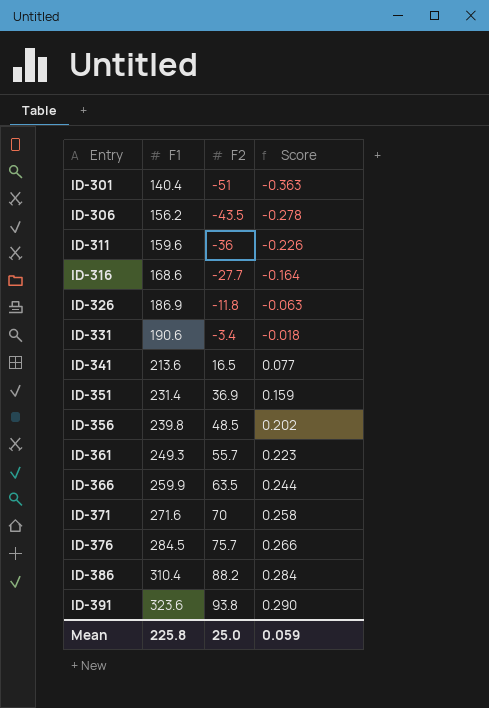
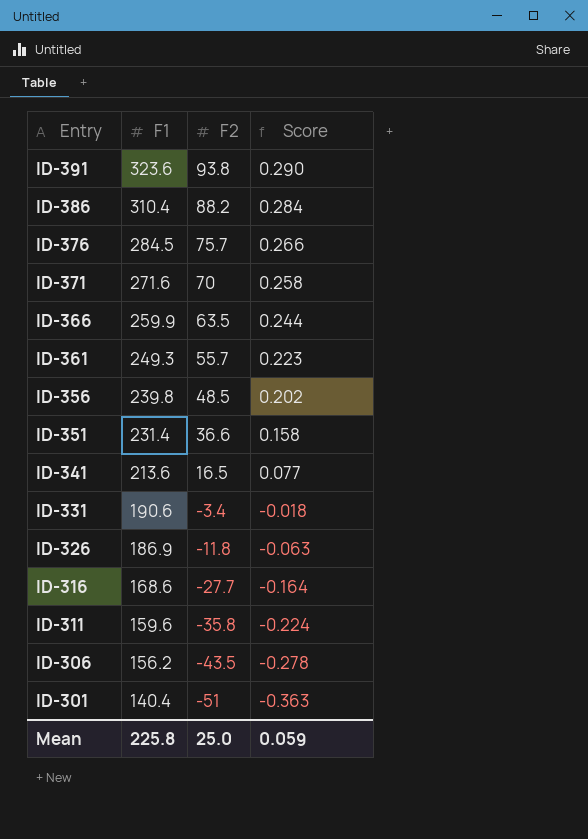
row order: Entry ascending -> Entry descending
ID-351 | F2: 36.9 -> 36.6
ID-351 | Score: 0.159 -> 0.158
ID-311 | F2: -36 -> -35.8
ID-311 | Score: -0.226 -> -0.224

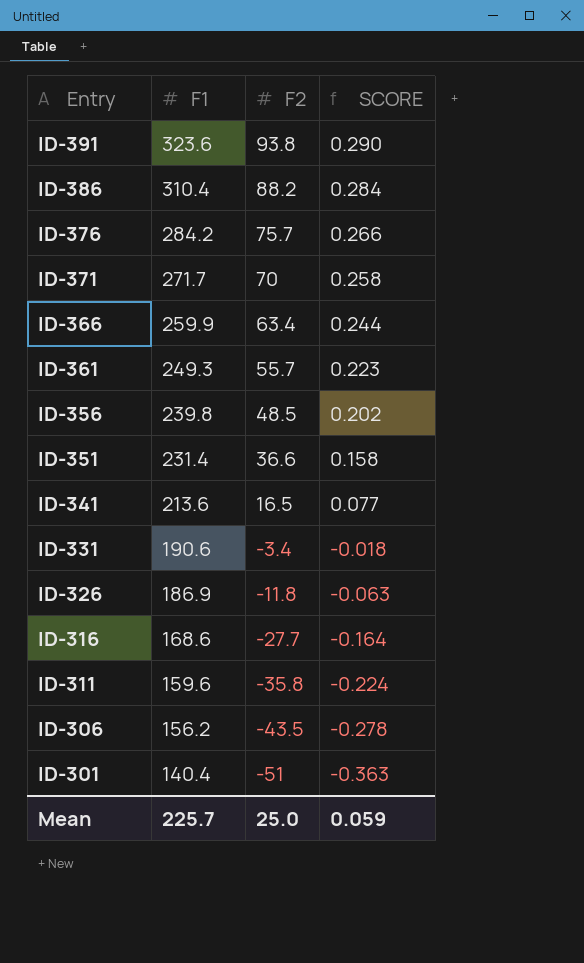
column name: Score -> SCORE
ID-376 | F1: 284.5 -> 284.2
ID-371 | F1: 271.6 -> 271.7
ID-366 | F2: 63.5 -> 63.4
Mean | F1: 225.8 -> 225.7

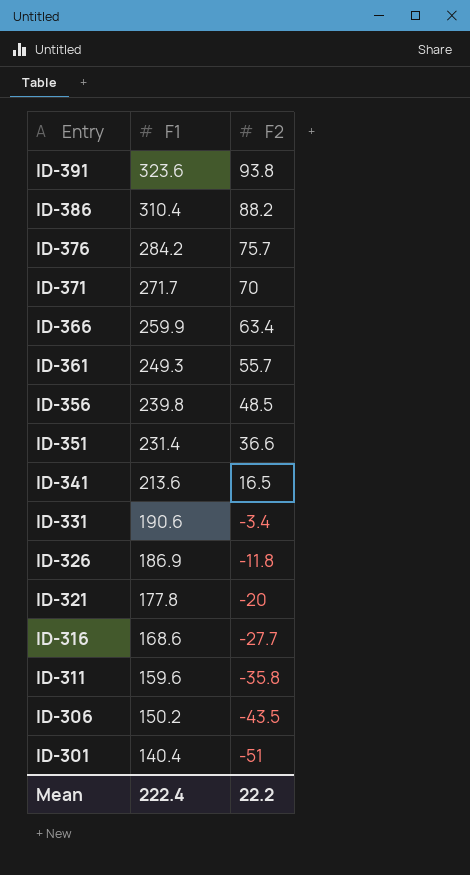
column SCORE | formula: [F2] / [F1] -> none
row ID-321: none -> 177.8 | -20
ID-306 | F1: 156.2 -> 150.2
Mean | F1: 225.7 -> 222.4
Mean | F2: 25.0 -> 22.2

